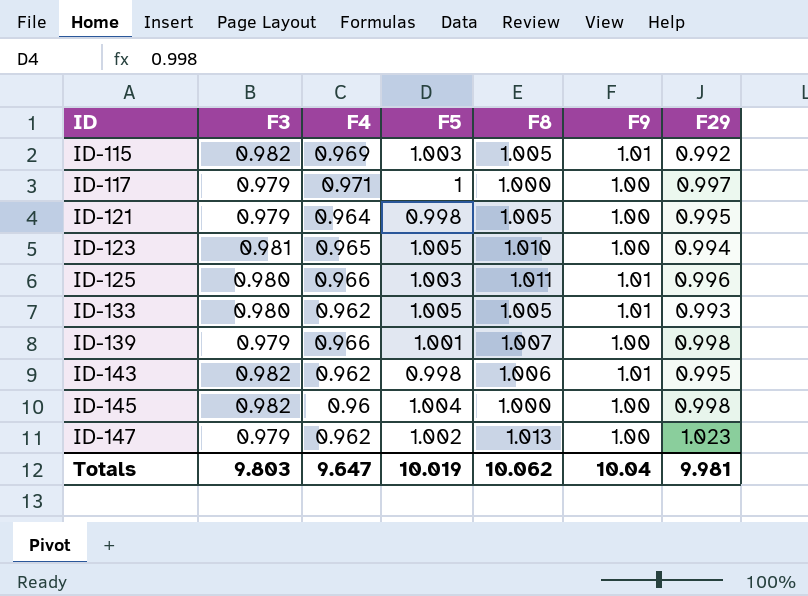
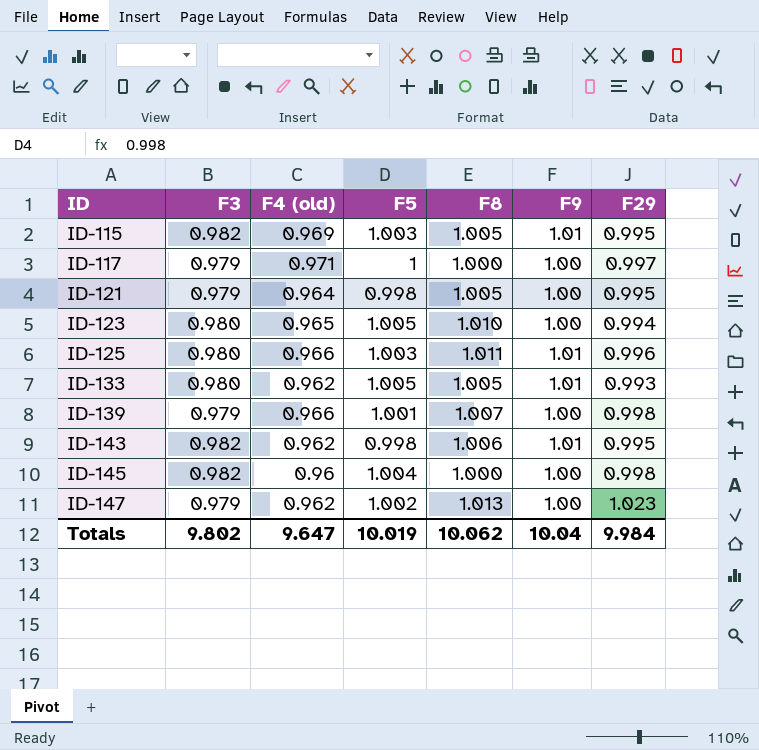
column name: F4 -> F4 (old)
ID-115 | F29: 0.992 -> 0.995
ID-123 | F3: 0.981 -> 0.980
Totals | F3: 9.803 -> 9.802
Totals | F29: 9.981 -> 9.984

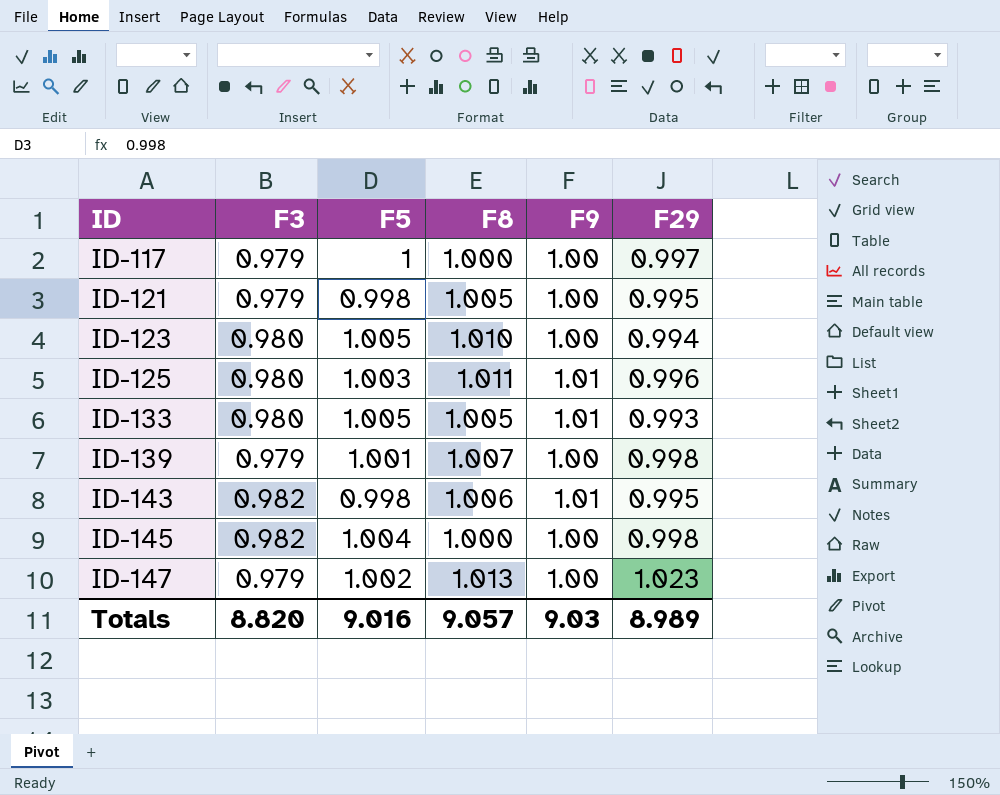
column F4 (old) | position: 3 -> none
row ID-115: 0.982 | 0.969 | 1.003 | 1.005 | 1.01 | 0.995 -> none
Totals | F3: 9.802 -> 8.820
Totals | F5: 10.019 -> 9.016
Totals | F8: 10.062 -> 9.057
Totals | F9: 10.04 -> 9.03
Totals | F29: 9.984 -> 8.989

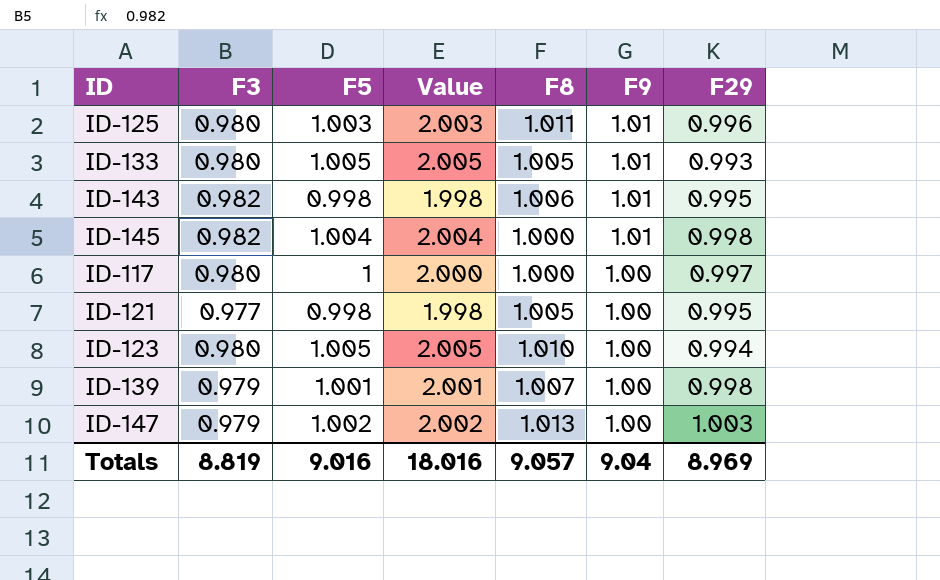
row order: ID ascending -> F9 descending
column Value | formula: none -> [F5] + 1
ID-145 | F9: 1.00 -> 1.01
ID-117 | F3: 0.979 -> 0.980
ID-121 | F3: 0.979 -> 0.977
ID-147 | F29: 1.023 -> 1.003
Totals | F3: 8.820 -> 8.819
Totals | F9: 9.03 -> 9.04
Totals | F29: 8.989 -> 8.969

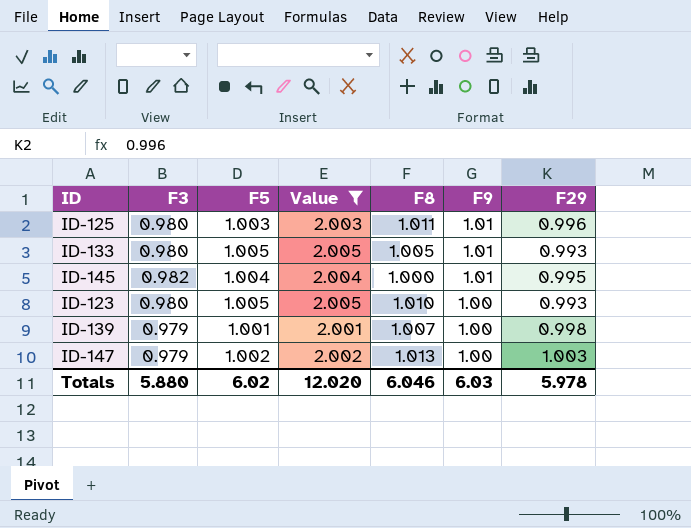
filter: none -> Value >= 2.001
ID-145 | F29: 0.998 -> 0.995
ID-123 | F29: 0.994 -> 0.993
Totals | F3: 8.819 -> 5.880
Totals | F5: 9.016 -> 6.02
Totals | Value: 18.016 -> 12.020
Totals | F8: 9.057 -> 6.046
Totals | F9: 9.04 -> 6.03
Totals | F29: 8.969 -> 5.978

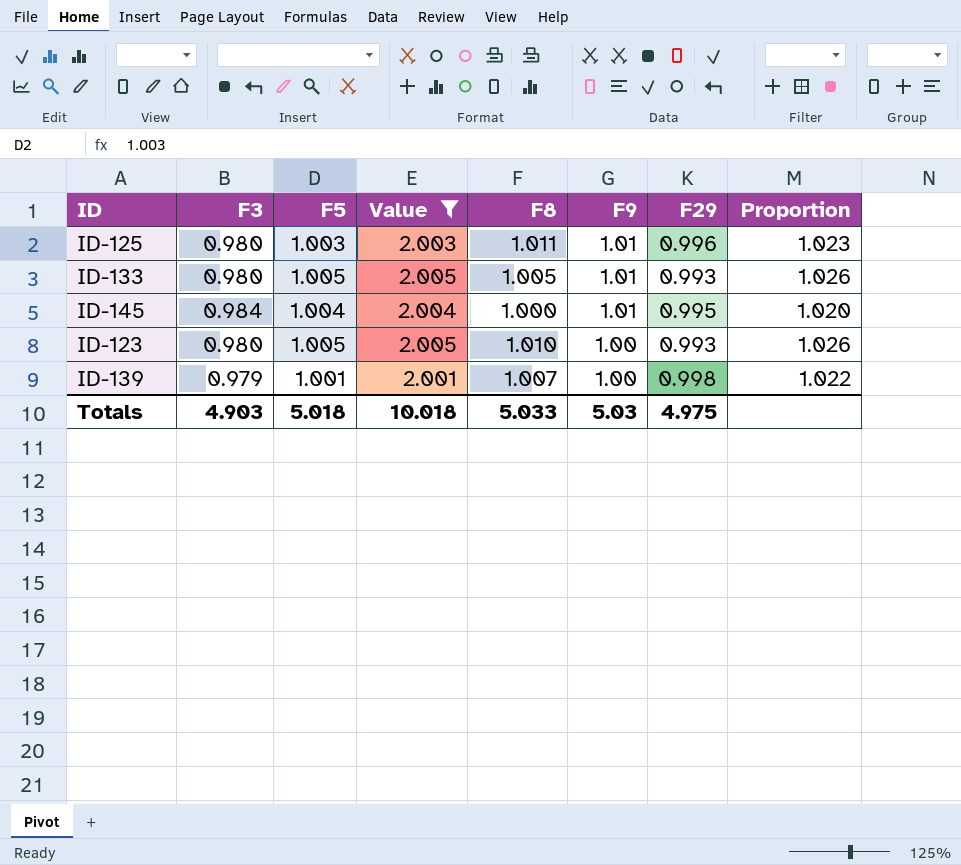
column Proportion | formula: none -> [F5] / [F3]
row ID-147: 0.979 | 1.002 | 2.002 | 1.013 | 1.00 | 1.003 -> none
ID-145 | F3: 0.982 -> 0.984
Totals | F3: 5.880 -> 4.903
Totals | F5: 6.02 -> 5.018
Totals | Value: 12.020 -> 10.018
Totals | F8: 6.046 -> 5.033
Totals | F9: 6.03 -> 5.03
Totals | F29: 5.978 -> 4.975

